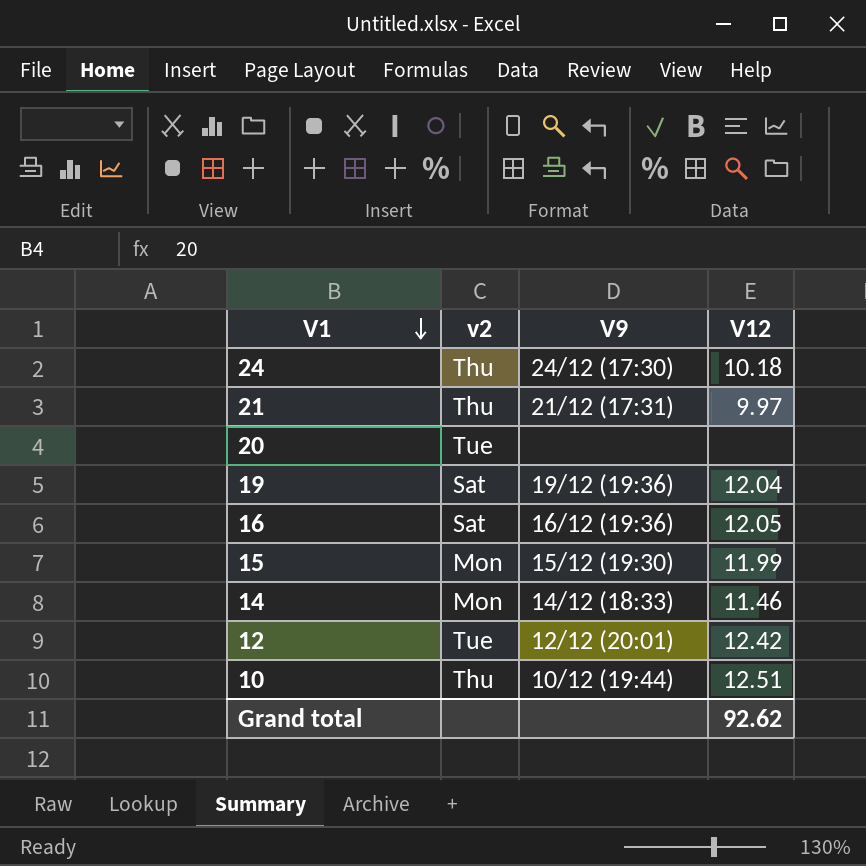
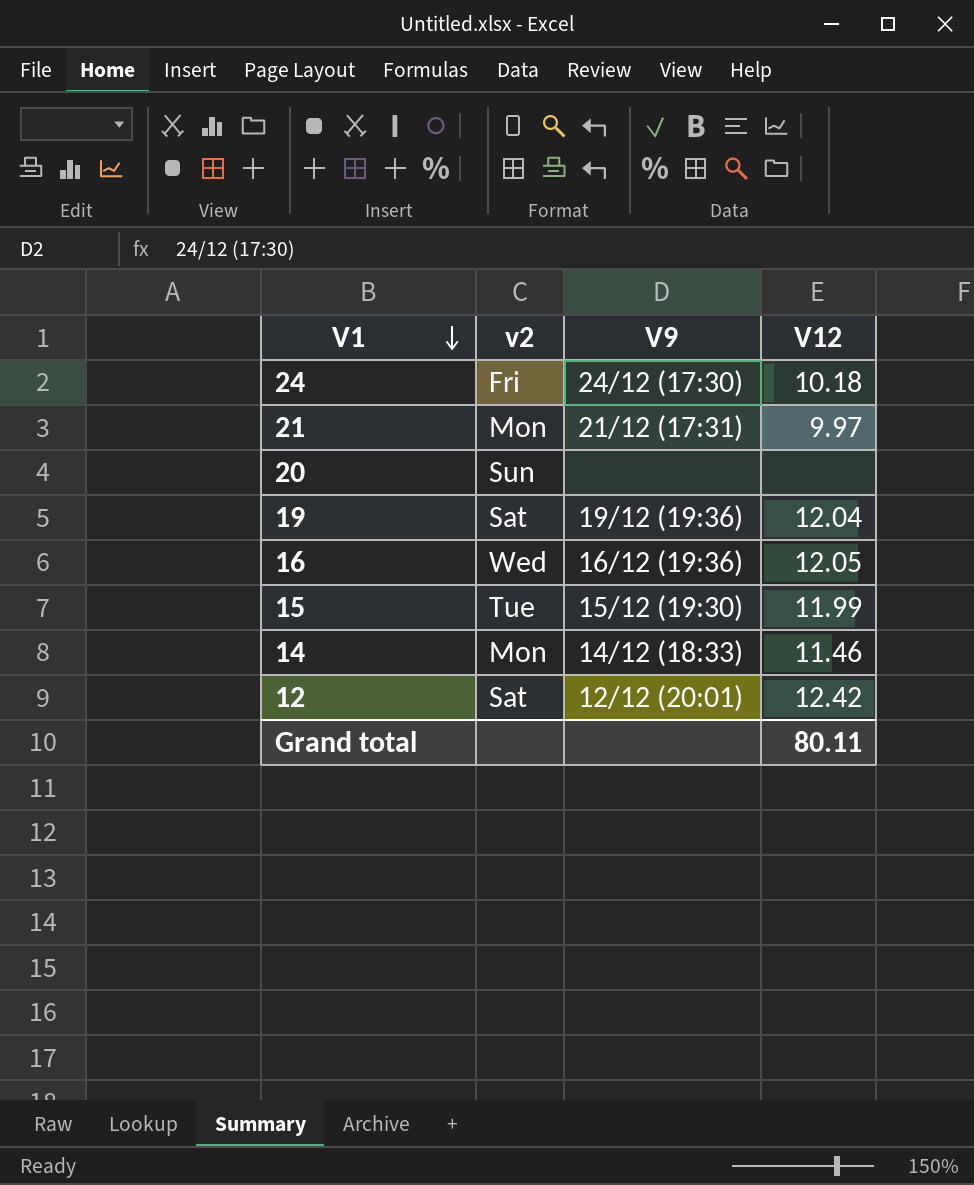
row 10: Thu | 10/12 (19:44) | 12.51 -> none
24 | v2: Thu -> Fri
21 | v2: Thu -> Mon
20 | v2: Tue -> Sun
16 | v2: Sat -> Wed
15 | v2: Mon -> Tue
12 | v2: Tue -> Sat
Grand total | V12: 92.62 -> 80.11

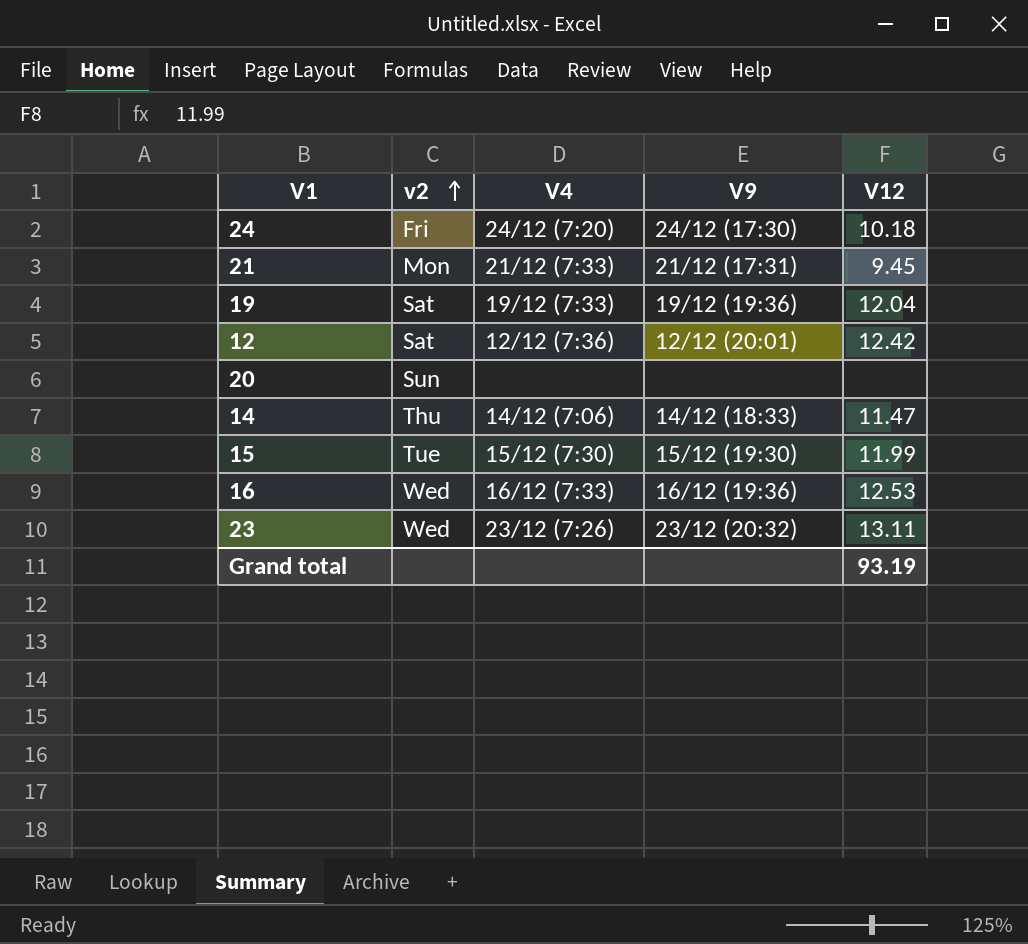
row order: V1 descending -> v2 ascending
column V4 | position: none -> 3
21 | V12: 9.97 -> 9.45
14 | v2: Mon -> Thu
14 | V12: 11.46 -> 11.47
16 | V12: 12.05 -> 12.53
row 23: none -> Wed | 23/12 (7:26) | 23/12 (20:32) | 13.11
Grand total | V12: 80.11 -> 93.19

